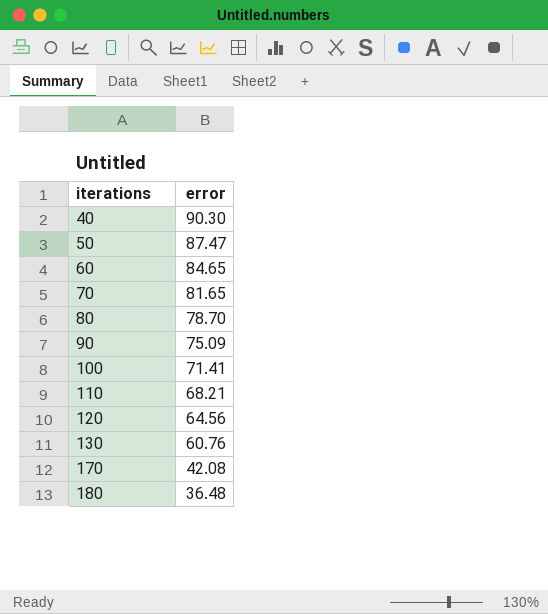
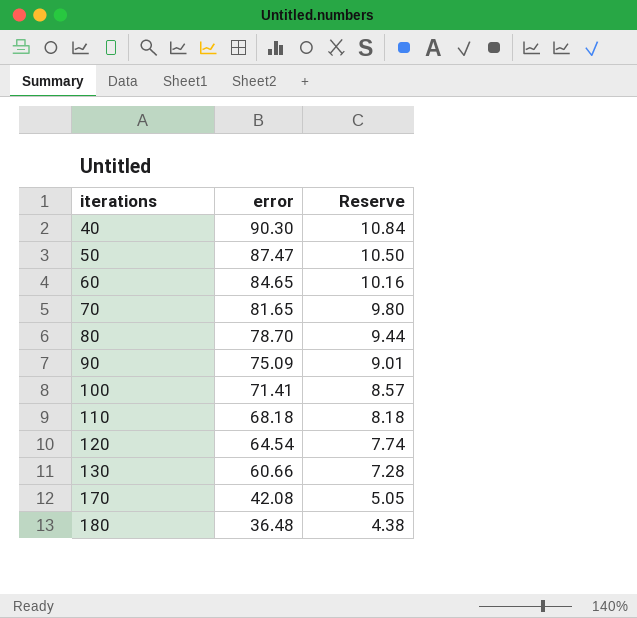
column Reserve | formula: none -> [error] * 0.12
110 | error: 68.21 -> 68.18
120 | error: 64.56 -> 64.54
130 | error: 60.76 -> 60.66

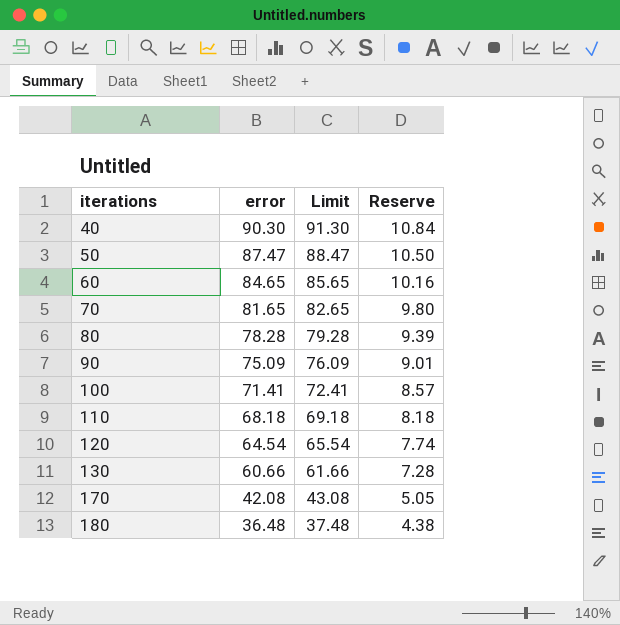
column Limit | formula: none -> [error] + 1
80 | error: 78.70 -> 78.28
80 | Reserve: 9.44 -> 9.39

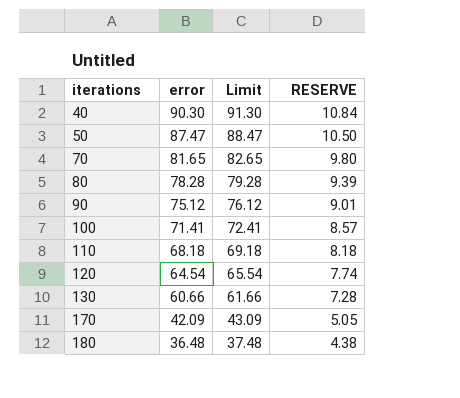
column name: Reserve -> RESERVE
row 60: 84.65 | 85.65 | 10.16 -> none
90 | error: 75.09 -> 75.12
90 | Limit: 76.09 -> 76.12
170 | error: 42.08 -> 42.09
170 | Limit: 43.08 -> 43.09

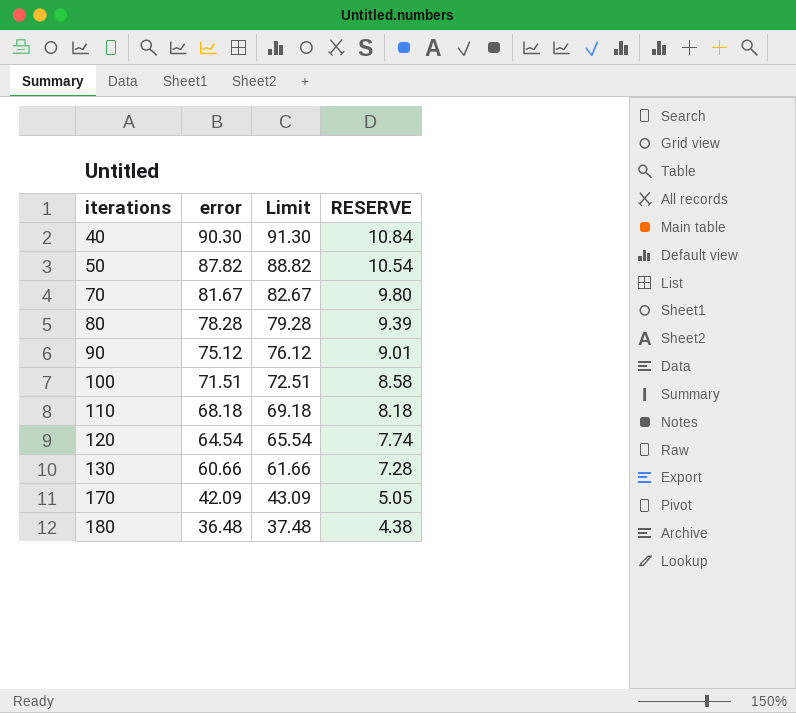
50 | error: 87.47 -> 87.82
50 | Limit: 88.47 -> 88.82
50 | RESERVE: 10.50 -> 10.54
70 | error: 81.65 -> 81.67
70 | Limit: 82.65 -> 82.67
100 | error: 71.41 -> 71.51
100 | Limit: 72.41 -> 72.51
100 | RESERVE: 8.57 -> 8.58

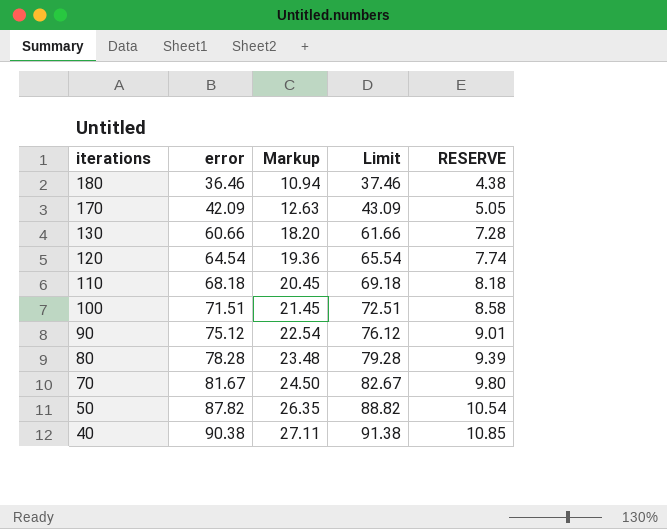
row order: iterations ascending -> iterations descending
column Markup | formula: none -> [error] * 0.3
180 | error: 36.48 -> 36.46
180 | Limit: 37.48 -> 37.46
40 | error: 90.30 -> 90.38
40 | Limit: 91.30 -> 91.38
40 | RESERVE: 10.84 -> 10.85

